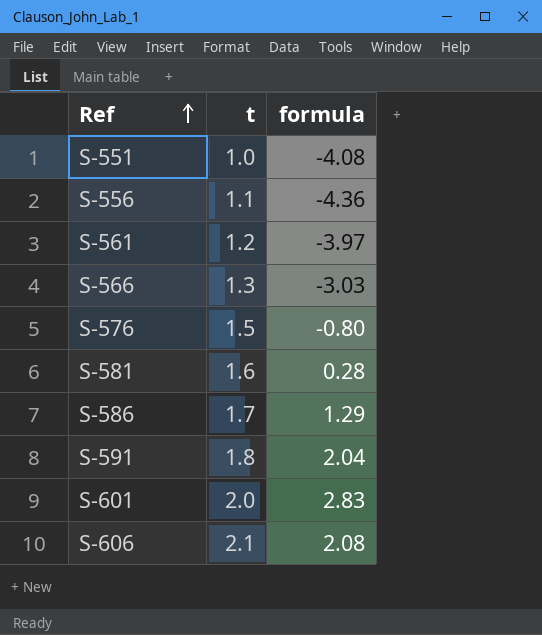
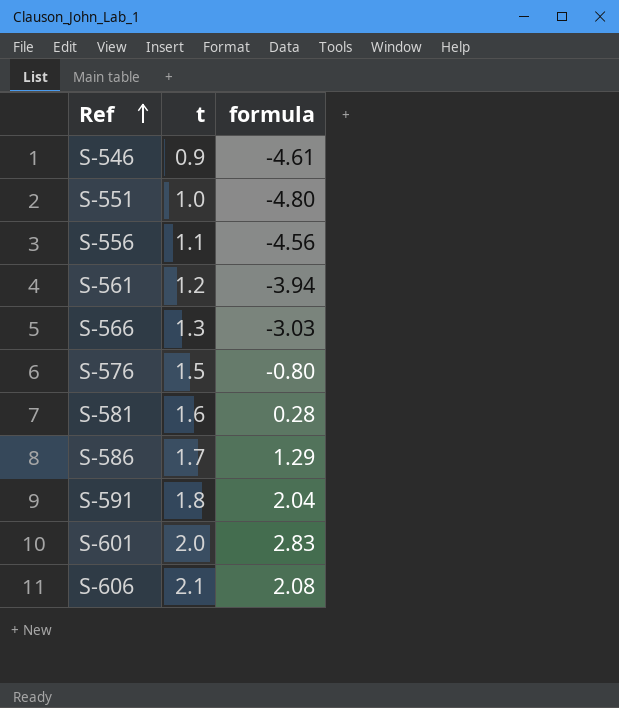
row S-546: none -> 0.9 | -4.61
S-551 | formula: -4.08 -> -4.80
S-556 | formula: -4.36 -> -4.56
S-561 | formula: -3.97 -> -3.94

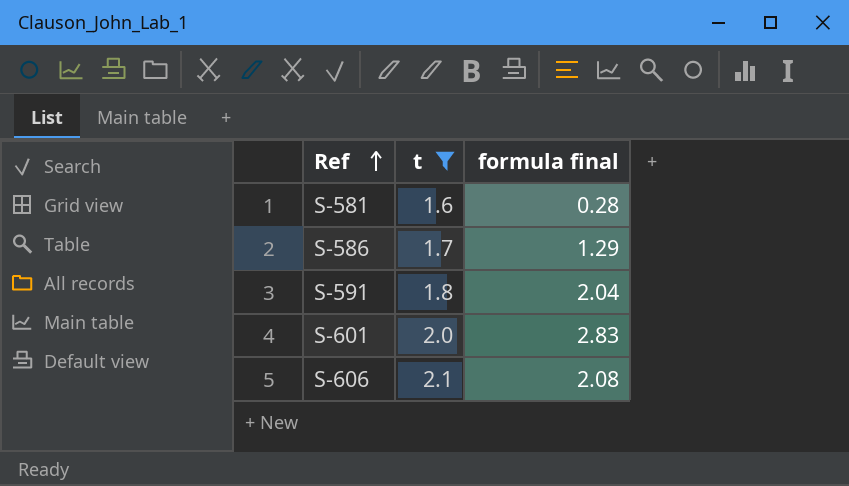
filter: none -> t >= 1.6
column name: formula -> formula final

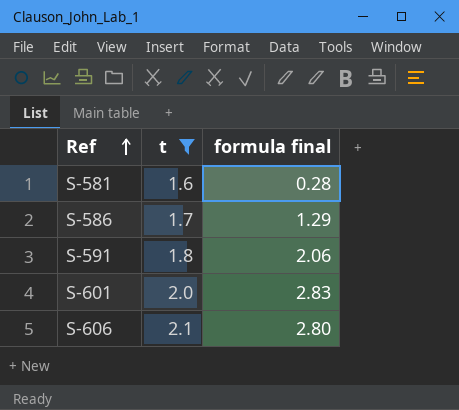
S-591 | formula final: 2.04 -> 2.06
S-606 | formula final: 2.08 -> 2.80

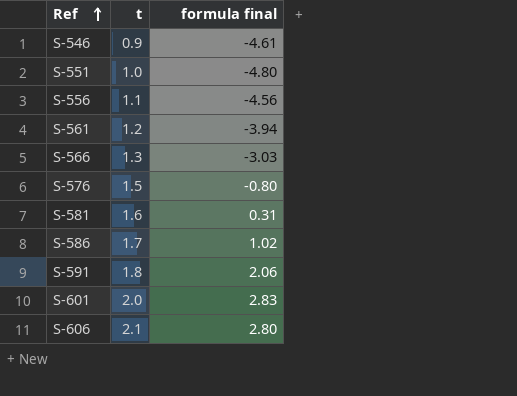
filter: t >= 1.6 -> none
S-581 | formula final: 0.28 -> 0.31
S-586 | formula final: 1.29 -> 1.02

